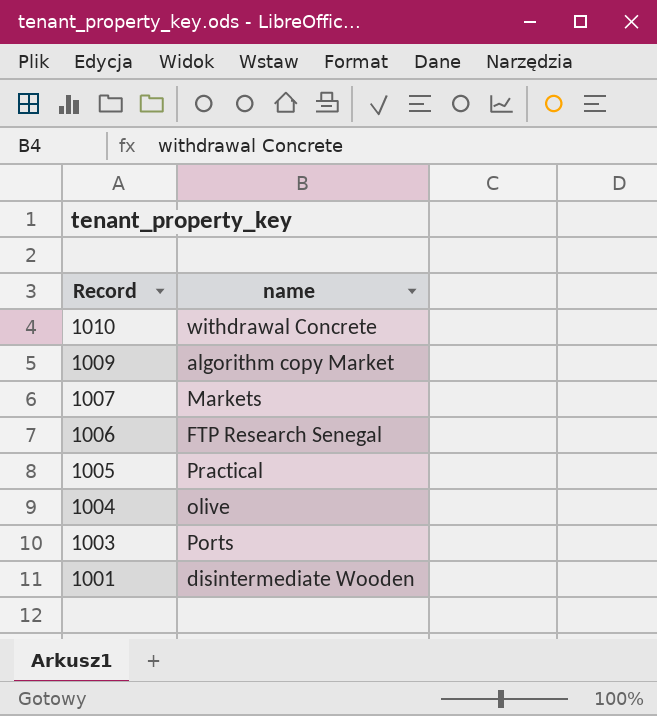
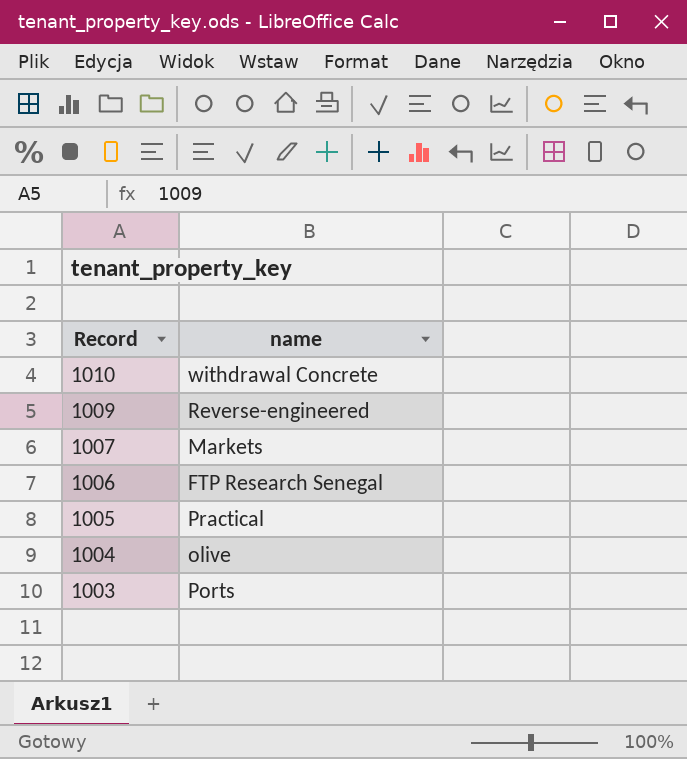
row 1001: disintermediate Wooden -> none
1009 | name: algorithm copy Market -> Reverse-engineered

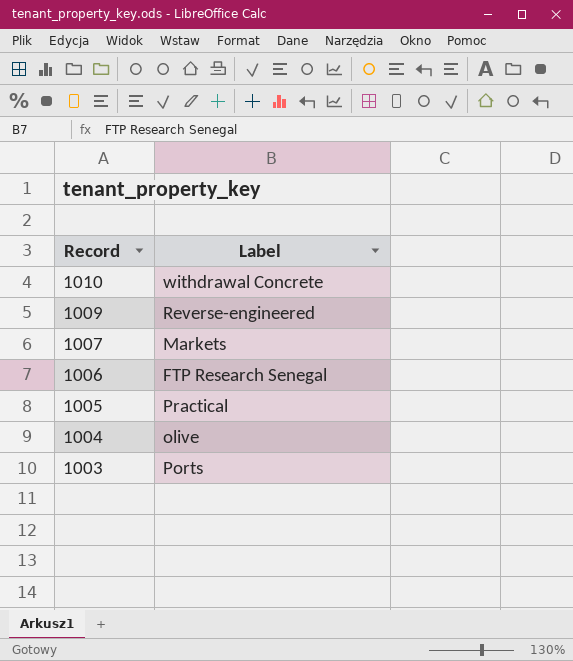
column name: name -> Label

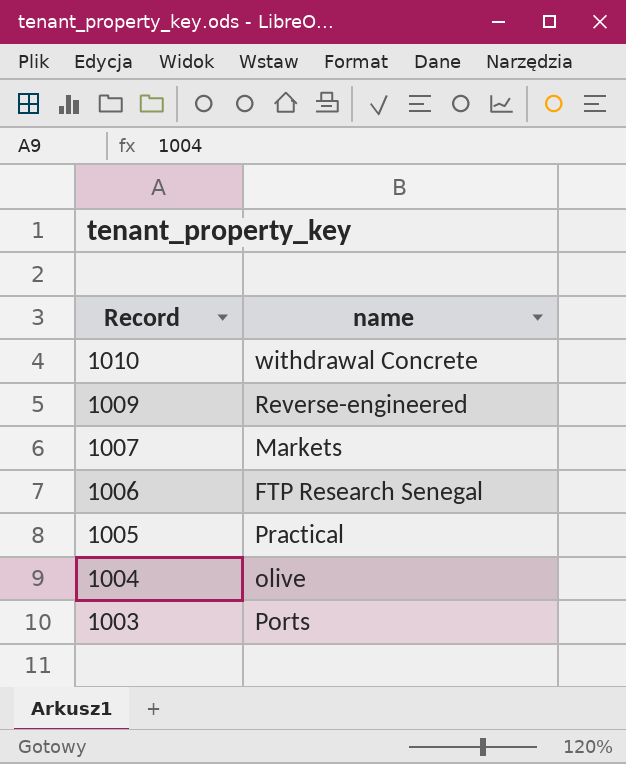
column name: Label -> name

